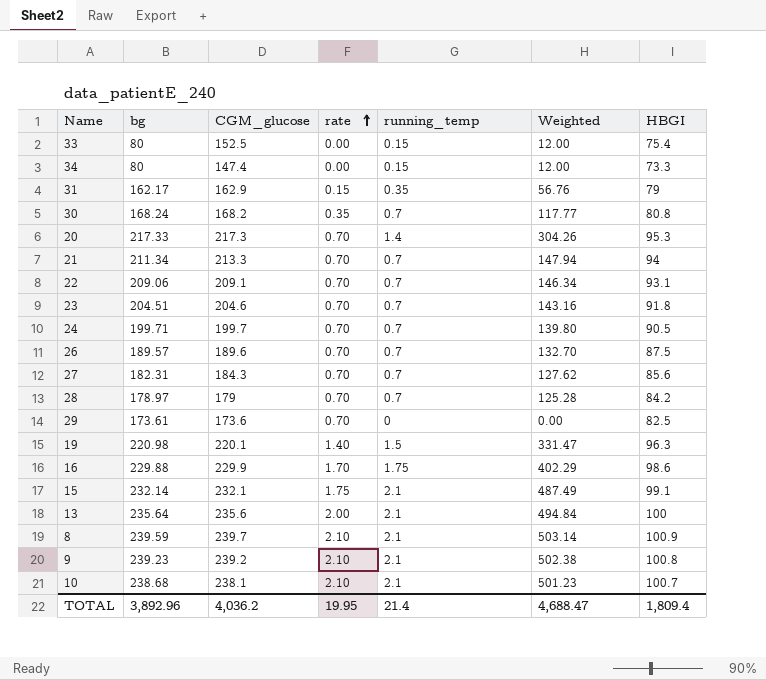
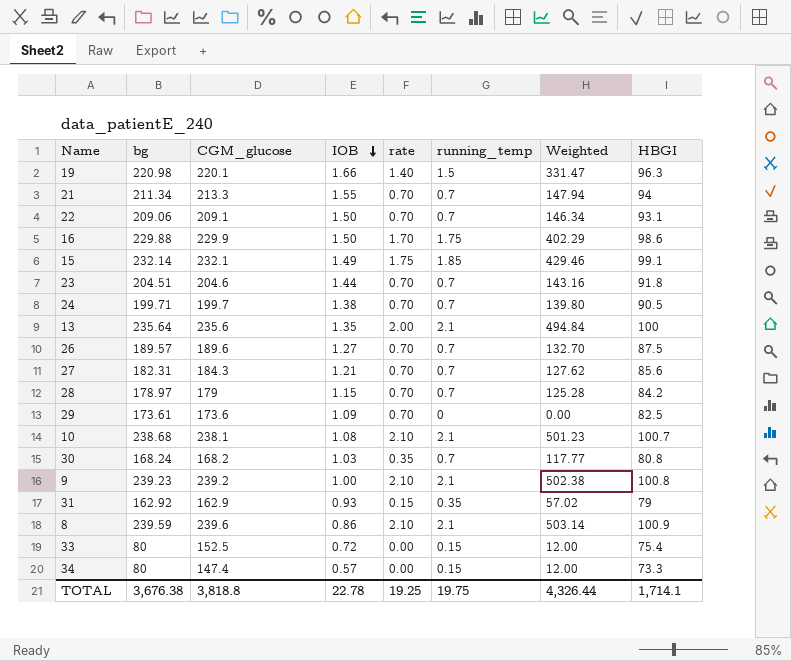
row order: rate ascending -> IOB descending
column IOB | position: none -> 4
row 20: 217.33 | 217.3 | 0.70 | 1.4 | 304.26 | 95.3 -> none
15 | running_temp: 2.1 -> 1.85
15 | Weighted: 487.49 -> 429.46
31 | bg: 162.17 -> 162.92
31 | Weighted: 56.76 -> 57.02
8 | CGM_glucose: 239.7 -> 239.6
TOTAL | bg: 3,892.96 -> 3,676.38
TOTAL | CGM_glucose: 4,036.2 -> 3,818.8
TOTAL | rate: 19.95 -> 19.25
TOTAL | running_temp: 21.4 -> 19.75
TOTAL | Weighted: 4,688.47 -> 4,326.44
TOTAL | HBGI: 1,809.4 -> 1,714.1

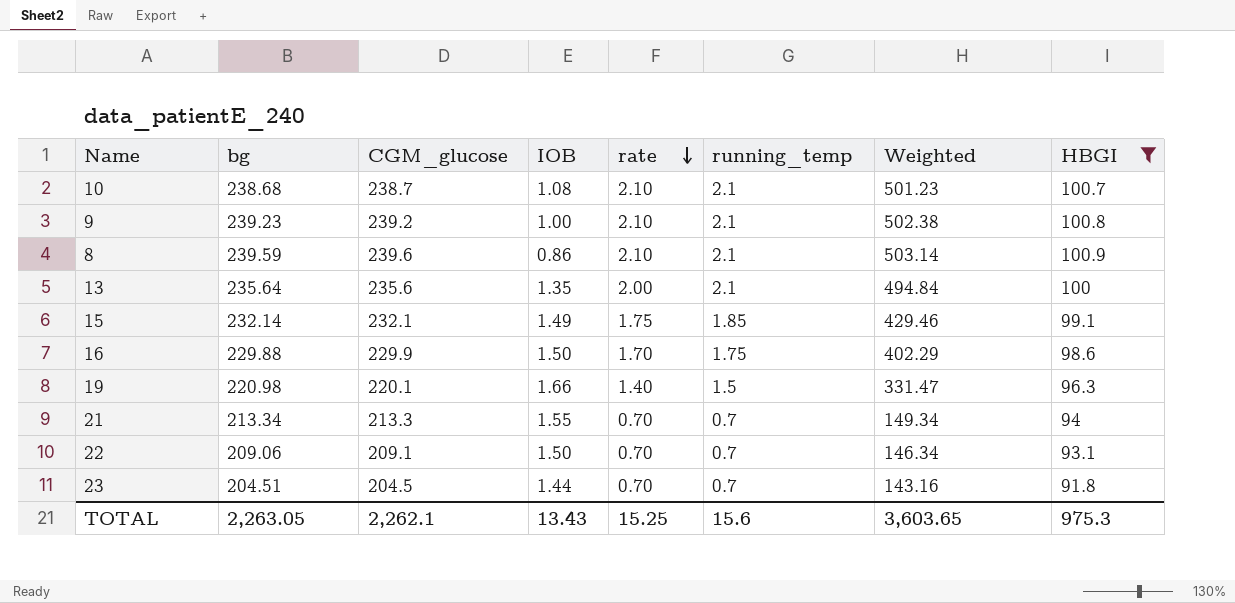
filter: none -> HBGI >= 91.8
row order: IOB descending -> rate descending
10 | CGM_glucose: 238.1 -> 238.7
21 | bg: 211.34 -> 213.34
21 | Weighted: 147.94 -> 149.34
23 | CGM_glucose: 204.6 -> 204.5
TOTAL | bg: 3,676.38 -> 2,263.05
TOTAL | CGM_glucose: 3,818.8 -> 2,262.1
TOTAL | IOB: 22.78 -> 13.43
TOTAL | rate: 19.25 -> 15.25
TOTAL | running_temp: 19.75 -> 15.6
TOTAL | Weighted: 4,326.44 -> 3,603.65
TOTAL | HBGI: 1,714.1 -> 975.3

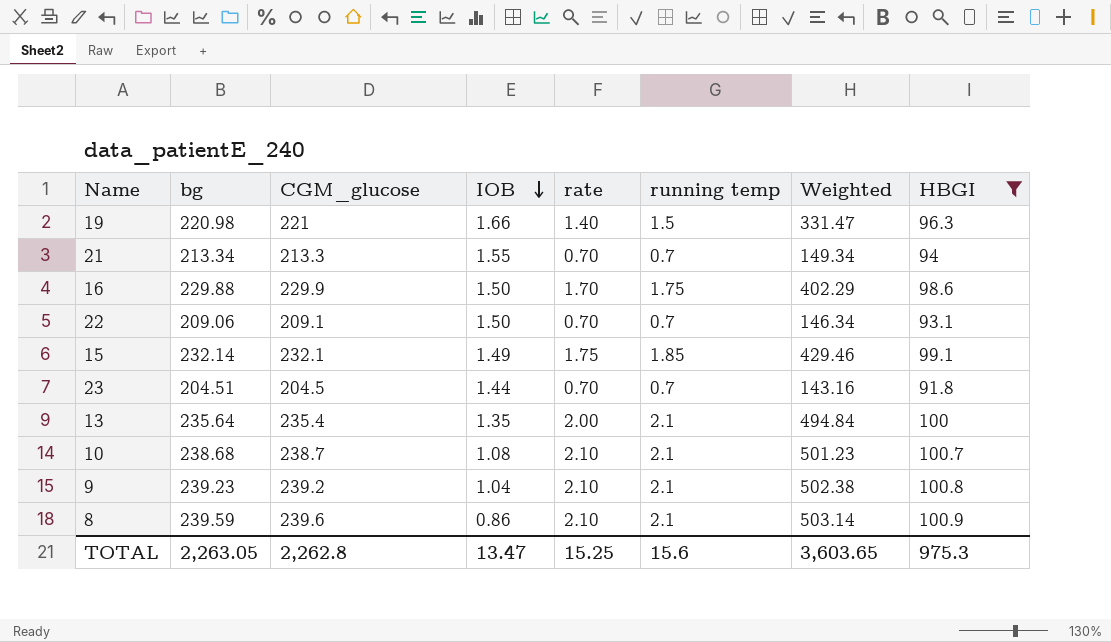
row order: rate descending -> IOB descending
column name: running_temp -> running temp
19 | CGM_glucose: 220.1 -> 221
13 | CGM_glucose: 235.6 -> 235.4
9 | IOB: 1.00 -> 1.04
TOTAL | CGM_glucose: 2,262.1 -> 2,262.8
TOTAL | IOB: 13.43 -> 13.47

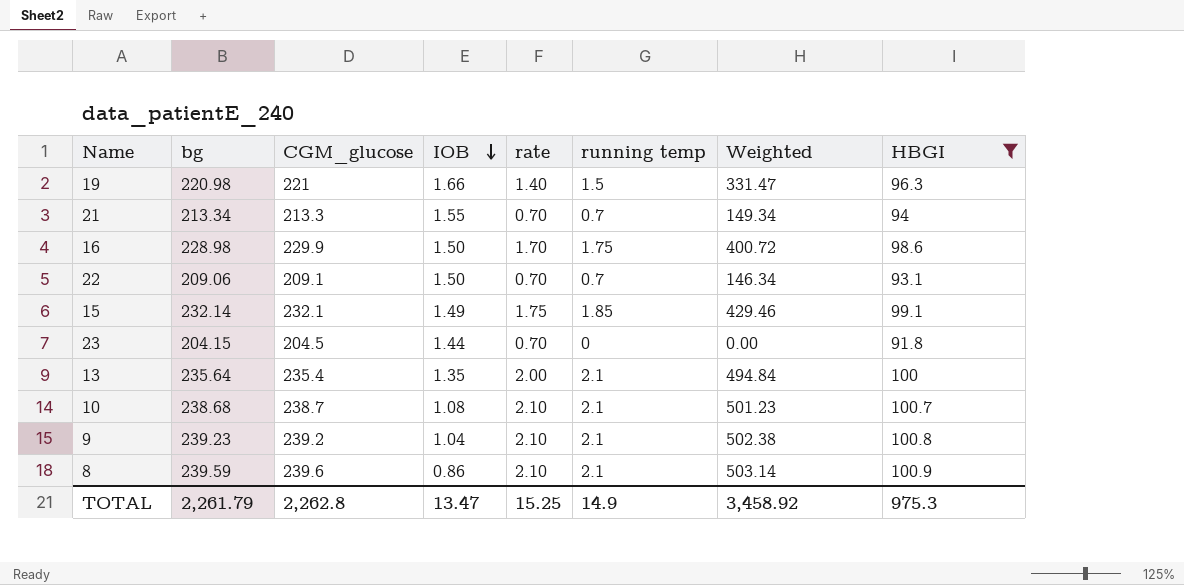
16 | bg: 229.88 -> 228.98
16 | Weighted: 402.29 -> 400.72
23 | bg: 204.51 -> 204.15
23 | running temp: 0.7 -> 0
23 | Weighted: 143.16 -> 0.00
TOTAL | bg: 2,263.05 -> 2,261.79
TOTAL | running temp: 15.6 -> 14.9
TOTAL | Weighted: 3,603.65 -> 3,458.92

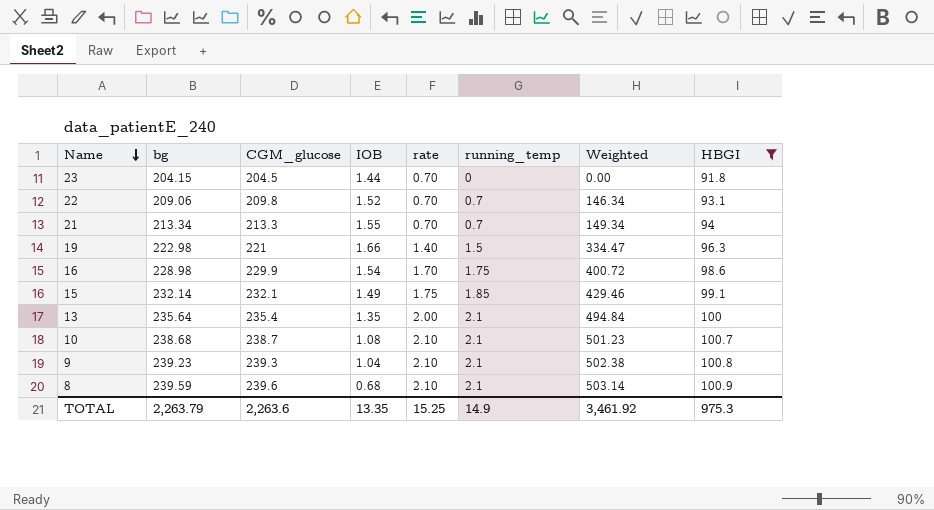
row order: IOB descending -> Name descending
column name: running temp -> running_temp
22 | CGM_glucose: 209.1 -> 209.8
22 | IOB: 1.50 -> 1.52
19 | bg: 220.98 -> 222.98
19 | Weighted: 331.47 -> 334.47
16 | IOB: 1.50 -> 1.54
9 | CGM_glucose: 239.2 -> 239.3
8 | IOB: 0.86 -> 0.68
TOTAL | bg: 2,261.79 -> 2,263.79
TOTAL | CGM_glucose: 2,262.8 -> 2,263.6
TOTAL | IOB: 13.47 -> 13.35
TOTAL | Weighted: 3,458.92 -> 3,461.92

